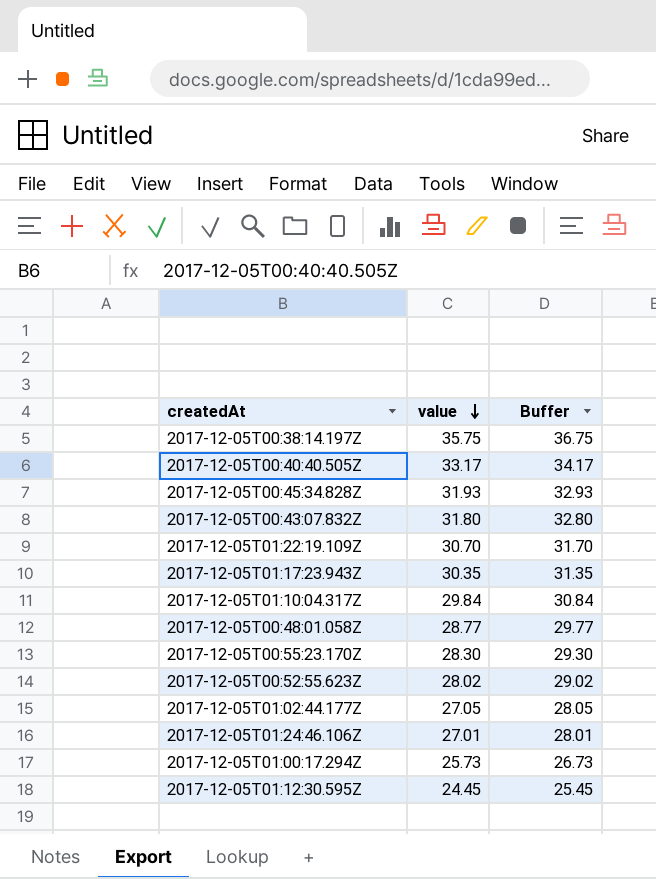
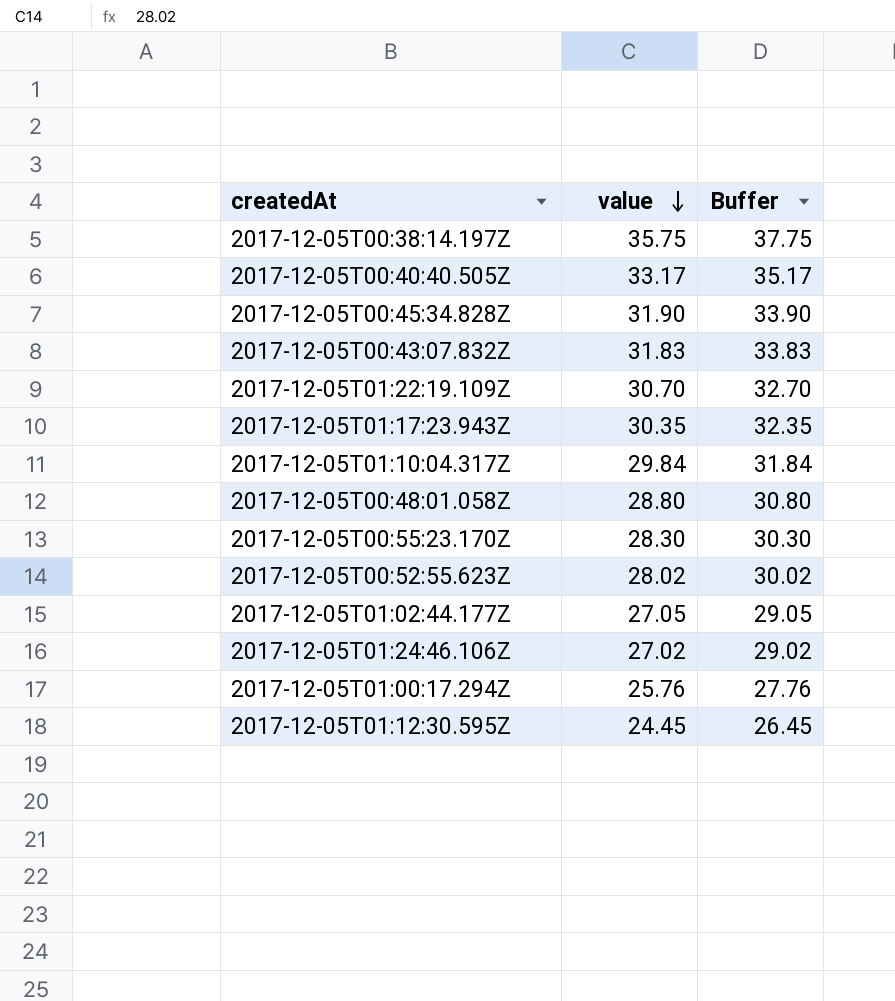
column Buffer | formula: [value] + 1 -> [value] + 2
2017-12-05T00:45:34.828Z | value: 31.93 -> 31.90
2017-12-05T00:43:07.832Z | value: 31.80 -> 31.83
2017-12-05T00:48:01.058Z | value: 28.77 -> 28.80
2017-12-05T01:24:46.106Z | value: 27.01 -> 27.02
2017-12-05T01:00:17.294Z | value: 25.73 -> 25.76

